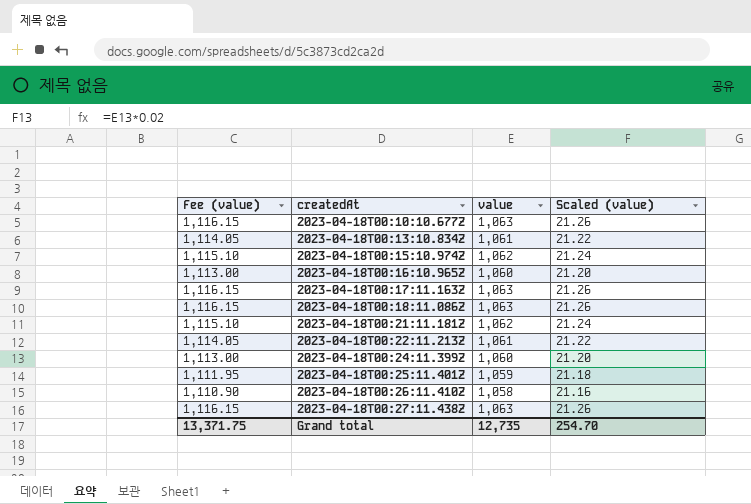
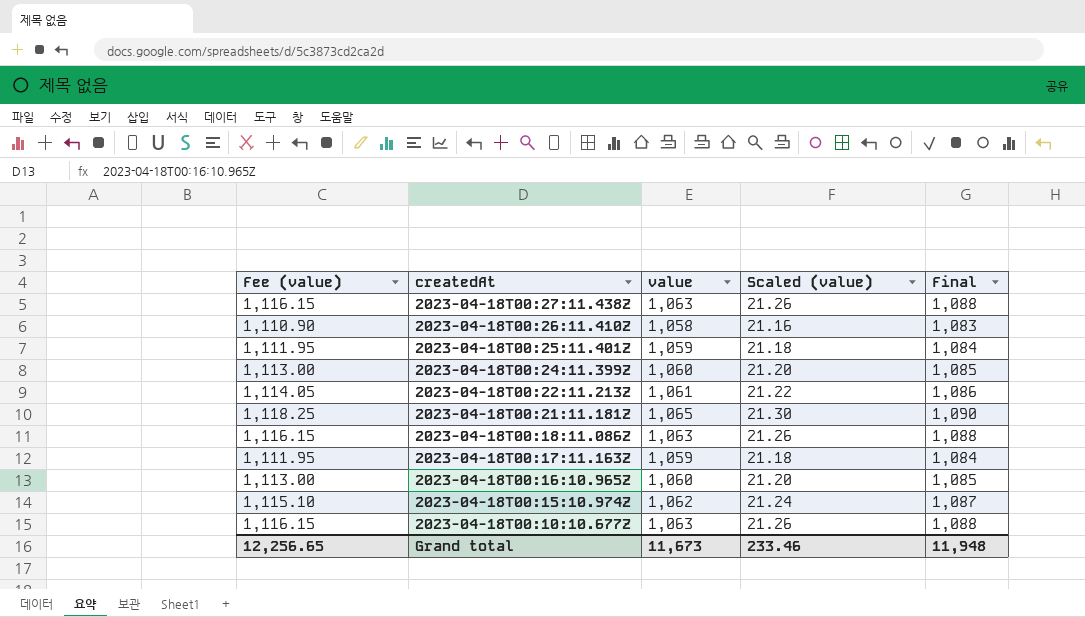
row order: createdAt ascending -> createdAt descending
column Final | formula: none -> [value] + 25
row 2023-04-18T00:13:10.834Z: 1,114.05 | 1,061 | 21.22 -> none
2023-04-18T00:21:11.181Z | Fee (value): 1,115.10 -> 1,118.25
2023-04-18T00:21:11.181Z | value: 1,062 -> 1,065
2023-04-18T00:21:11.181Z | Scaled (value): 21.24 -> 21.30
2023-04-18T00:17:11.163Z | Fee (value): 1,116.15 -> 1,111.95
2023-04-18T00:17:11.163Z | value: 1,063 -> 1,059
2023-04-18T00:17:11.163Z | Scaled (value): 21.26 -> 21.18
Grand total | Fee (value): 13,371.75 -> 12,256.65
Grand total | value: 12,735 -> 11,673
Grand total | Scaled (value): 254.70 -> 233.46

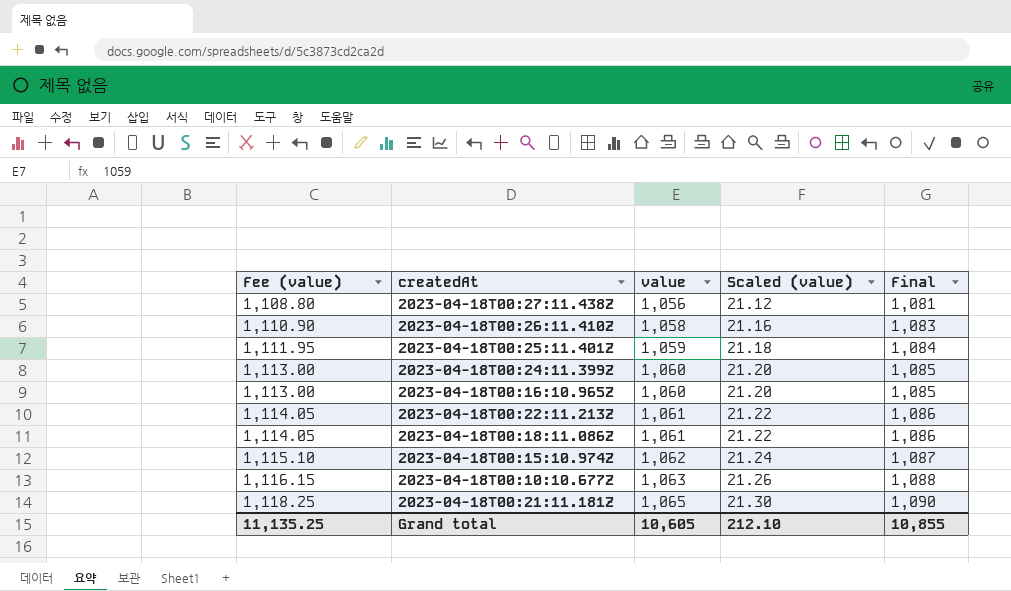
row order: createdAt descending -> Fee (value) ascending
row 2023-04-18T00:17:11.163Z: 1,111.95 | 1,059 | 21.18 | 1,084 -> none
2023-04-18T00:27:11.438Z | Fee (value): 1,116.15 -> 1,108.80
2023-04-18T00:27:11.438Z | value: 1,063 -> 1,056
2023-04-18T00:27:11.438Z | Scaled (value): 21.26 -> 21.12
2023-04-18T00:27:11.438Z | Final: 1,088 -> 1,081
2023-04-18T00:18:11.086Z | Fee (value): 1,116.15 -> 1,114.05
2023-04-18T00:18:11.086Z | value: 1,063 -> 1,061
2023-04-18T00:18:11.086Z | Scaled (value): 21.26 -> 21.22
2023-04-18T00:18:11.086Z | Final: 1,088 -> 1,086
Grand total | Fee (value): 12,256.65 -> 11,135.25
Grand total | value: 11,673 -> 10,605
Grand total | Scaled (value): 233.46 -> 212.10
Grand total | Final: 11,948 -> 10,855

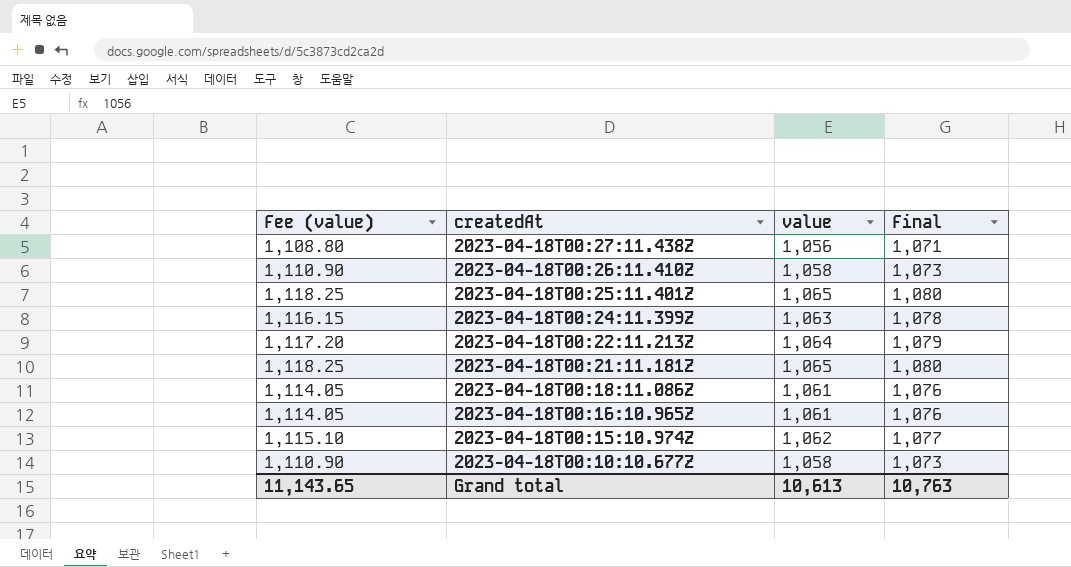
row order: Fee (value) ascending -> createdAt descending
column Scaled (value) | formula: [value] * 0.02 -> none
column Final | formula: [value] + 25 -> [value] + 15
2023-04-18T00:25:11.401Z | Fee (value): 1,111.95 -> 1,118.25
2023-04-18T00:25:11.401Z | value: 1,059 -> 1,065
2023-04-18T00:24:11.399Z | Fee (value): 1,113.00 -> 1,116.15
2023-04-18T00:24:11.399Z | value: 1,060 -> 1,063
2023-04-18T00:22:11.213Z | Fee (value): 1,114.05 -> 1,117.20
2023-04-18T00:22:11.213Z | value: 1,061 -> 1,064
2023-04-18T00:16:10.965Z | Fee (value): 1,113.00 -> 1,114.05
2023-04-18T00:16:10.965Z | value: 1,060 -> 1,061
2023-04-18T00:10:10.677Z | Fee (value): 1,116.15 -> 1,110.90
2023-04-18T00:10:10.677Z | value: 1,063 -> 1,058
Grand total | Fee (value): 11,135.25 -> 11,143.65
Grand total | value: 10,605 -> 10,613
Grand total | Final: 10,855 -> 10,763

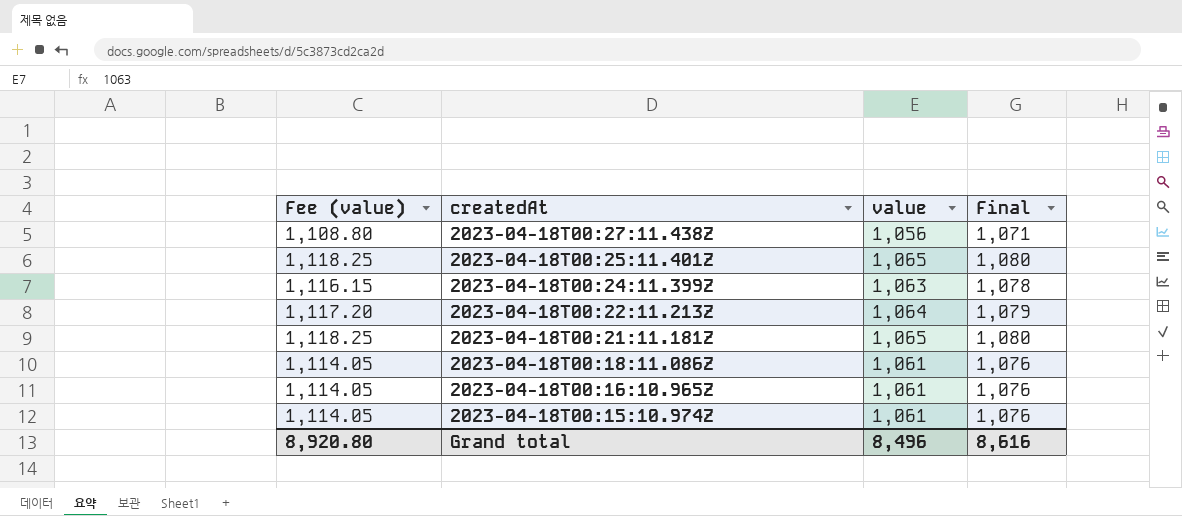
row 2023-04-18T00:26:11.410Z: 1,110.90 | 1,058 | 1,073 -> none
row 2023-04-18T00:10:10.677Z: 1,110.90 | 1,058 | 1,073 -> none
2023-04-18T00:15:10.974Z | Fee (value): 1,115.10 -> 1,114.05
2023-04-18T00:15:10.974Z | value: 1,062 -> 1,061
2023-04-18T00:15:10.974Z | Final: 1,077 -> 1,076
Grand total | Fee (value): 11,143.65 -> 8,920.80
Grand total | value: 10,613 -> 8,496
Grand total | Final: 10,763 -> 8,616

